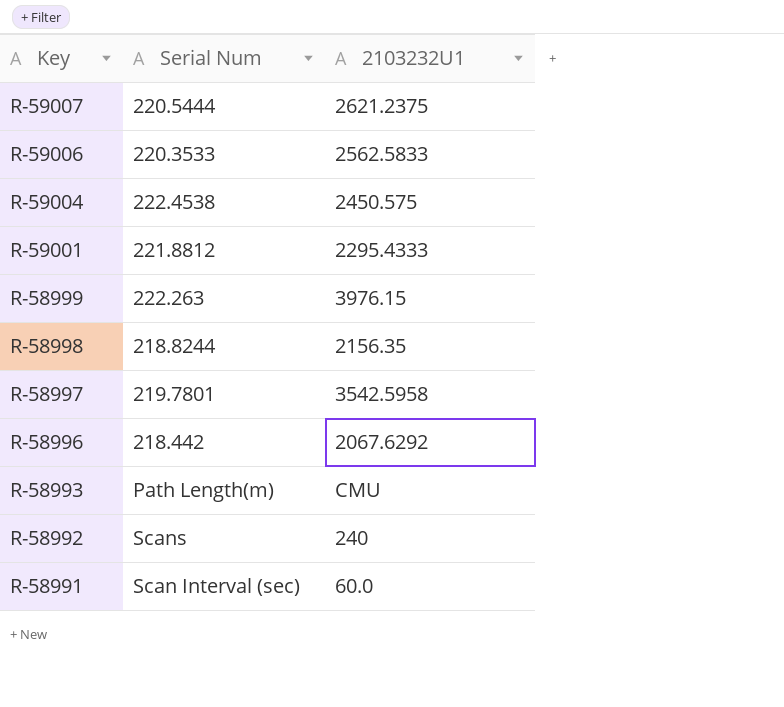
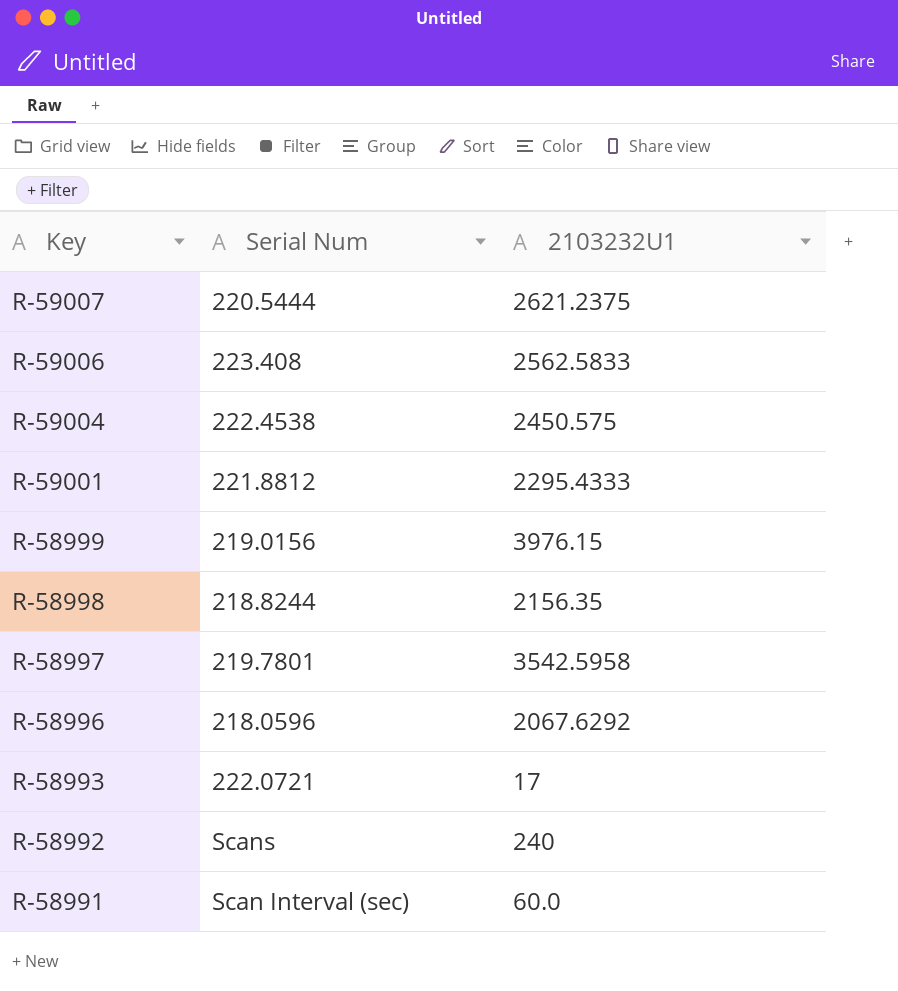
R-59006 | Serial Num: 220.3533 -> 223.408
R-58999 | Serial Num: 222.263 -> 219.0156
R-58996 | Serial Num: 218.442 -> 218.0596
R-58993 | Serial Num: Path Length(m) -> 222.0721
R-58993 | 2103232U1: CMU -> 17

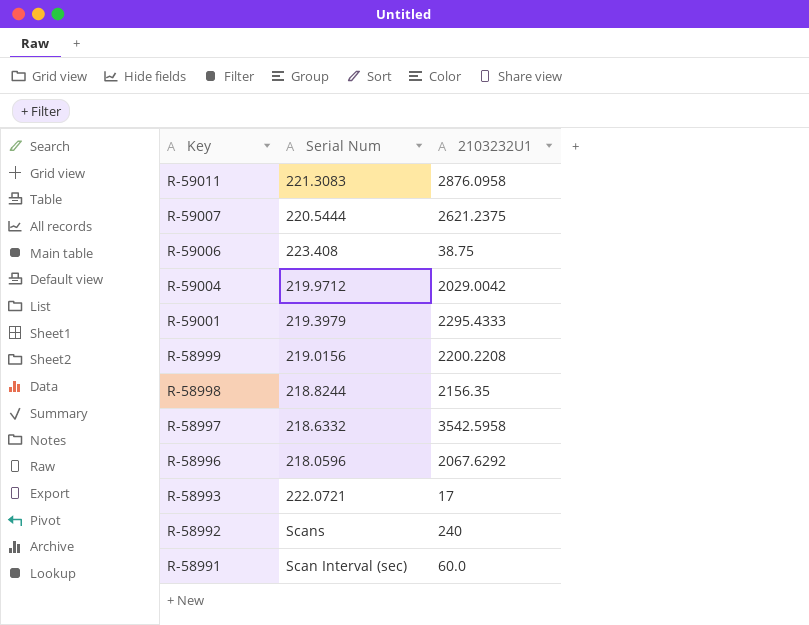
row R-59011: none -> 221.3083 | 2876.0958
R-59006 | 2103232U1: 2562.5833 -> 38.75
R-59004 | Serial Num: 222.4538 -> 219.9712
R-59004 | 2103232U1: 2450.575 -> 2029.0042
R-59001 | Serial Num: 221.8812 -> 219.3979
R-58999 | 2103232U1: 3976.15 -> 2200.2208
R-58997 | Serial Num: 219.7801 -> 218.6332

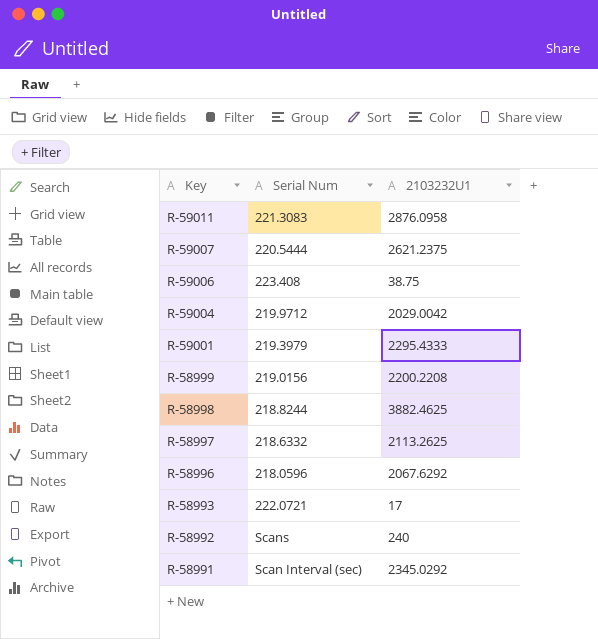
R-58998 | 2103232U1: 2156.35 -> 3882.4625
R-58997 | 2103232U1: 3542.5958 -> 2113.2625
R-58991 | 2103232U1: 60.0 -> 2345.0292

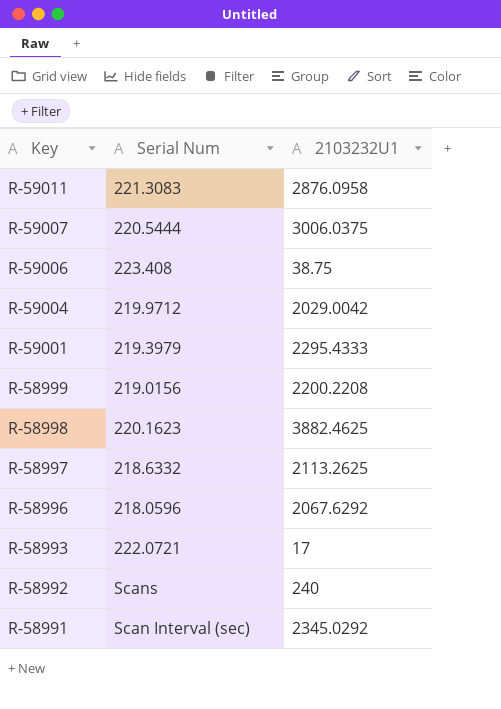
R-59007 | 2103232U1: 2621.2375 -> 3006.0375
R-58998 | Serial Num: 218.8244 -> 220.1623

